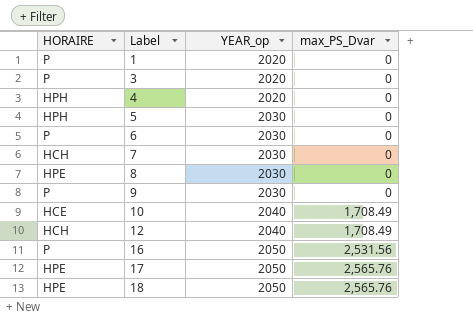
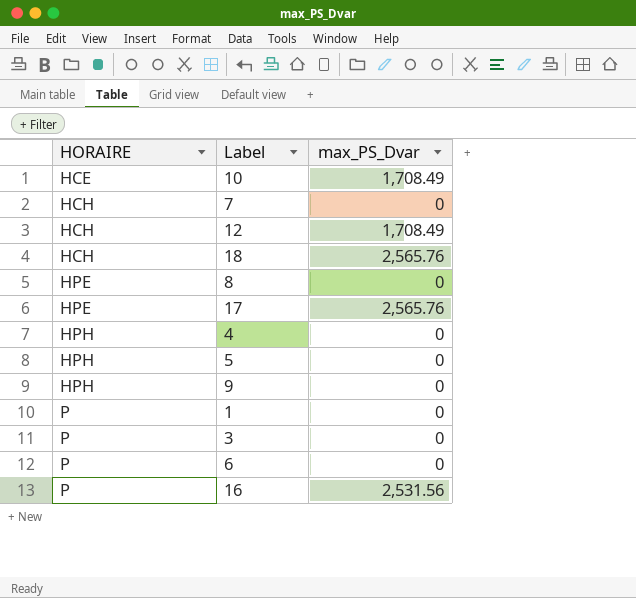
row order: Label ascending -> HORAIRE ascending
column YEAR_op | position: 3 -> none
18 | HORAIRE: HPE -> HCH
9 | HORAIRE: P -> HPH

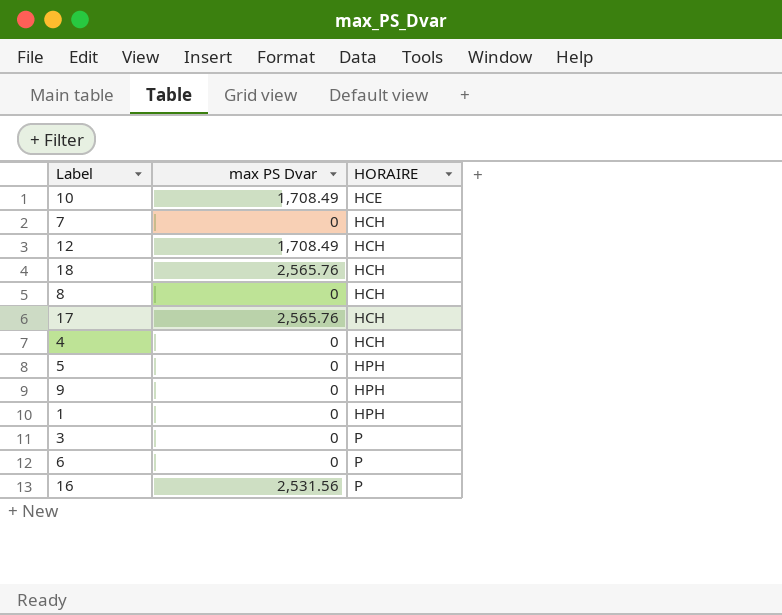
column name: max_PS_Dvar -> max PS Dvar
column HORAIRE | position: 1 -> 3
8 | HORAIRE: HPE -> HCH
17 | HORAIRE: HPE -> HCH
4 | HORAIRE: HPH -> HCH
1 | HORAIRE: P -> HPH

